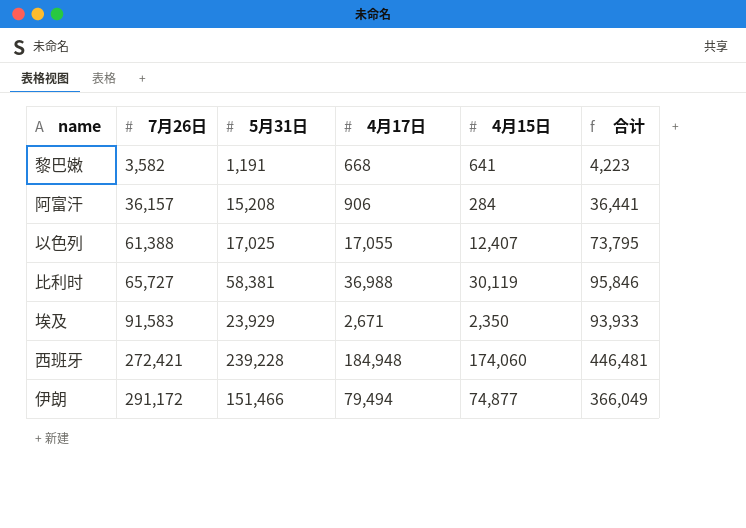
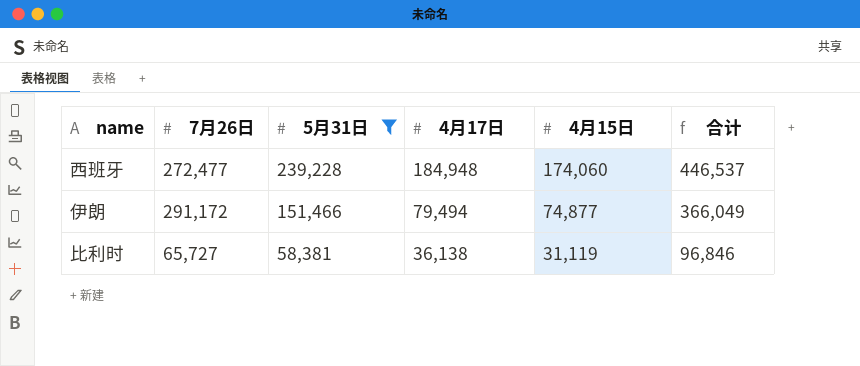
filter: none -> 5月31日 >= 58,381
row order: 7月26日 ascending -> 5月31日 descending
西班牙 | 7月26日: 272,421 -> 272,477
西班牙 | 合计: 446,481 -> 446,537
比利时 | 4月17日: 36,988 -> 36,138
比利时 | 4月15日: 30,119 -> 31,119
比利时 | 合计: 95,846 -> 96,846

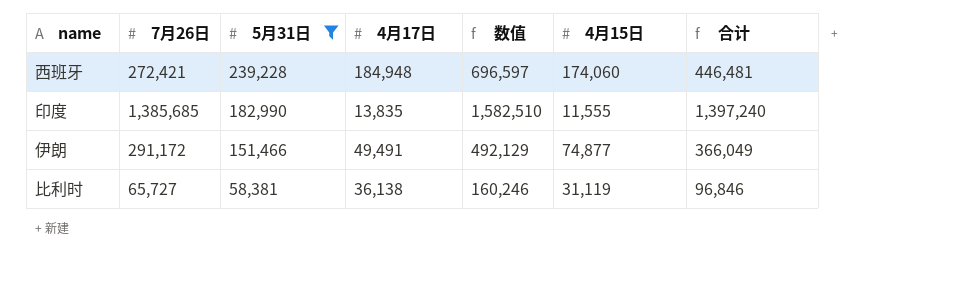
column 数值 | formula: none -> [7月26日] + [5月31日] + [4月17日]
西班牙 | 7月26日: 272,477 -> 272,421
西班牙 | 合计: 446,537 -> 446,481
row 印度: none -> 1,385,685 | 182,990 | 13,835 | 1,582,510 | 11,555 | 1,397,240
伊朗 | 4月17日: 79,494 -> 49,491

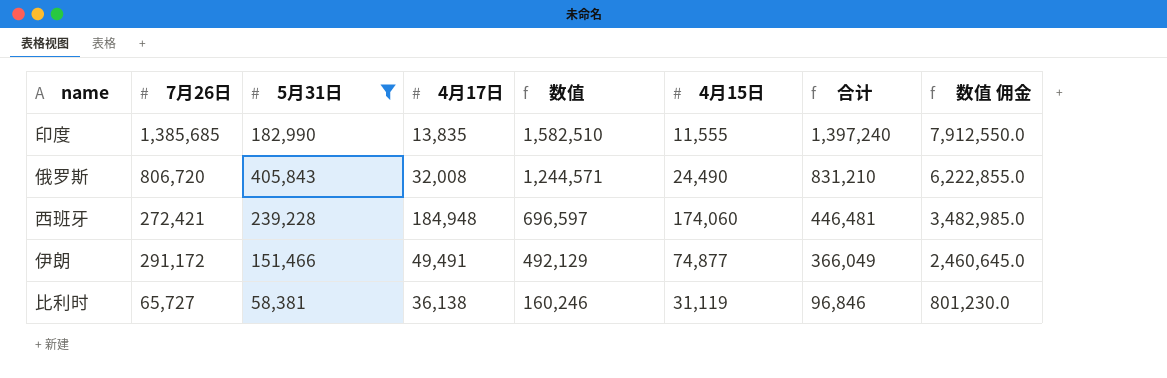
row order: 5月31日 descending -> 数值 descending
column 数值 佣金 | formula: none -> [数值] * 5
row 俄罗斯: none -> 806,720 | 405,843 | 32,008 | 1,244,571 | 24,490 | 831,210 | 6,222,855.0

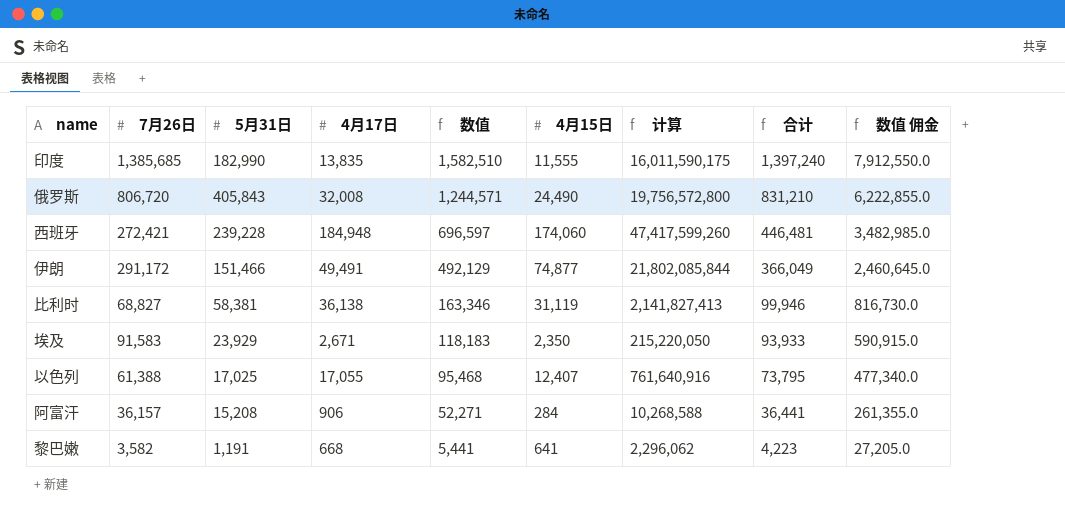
filter: 5月31日 >= 58,381 -> none
column 计算 | formula: none -> [7月26日] * [4月15日]
比利时 | 7月26日: 65,727 -> 68,827
比利时 | 数值: 160,246 -> 163,346
比利时 | 合计: 96,846 -> 99,946
比利时 | 数值 佣金: 801,230.0 -> 816,730.0

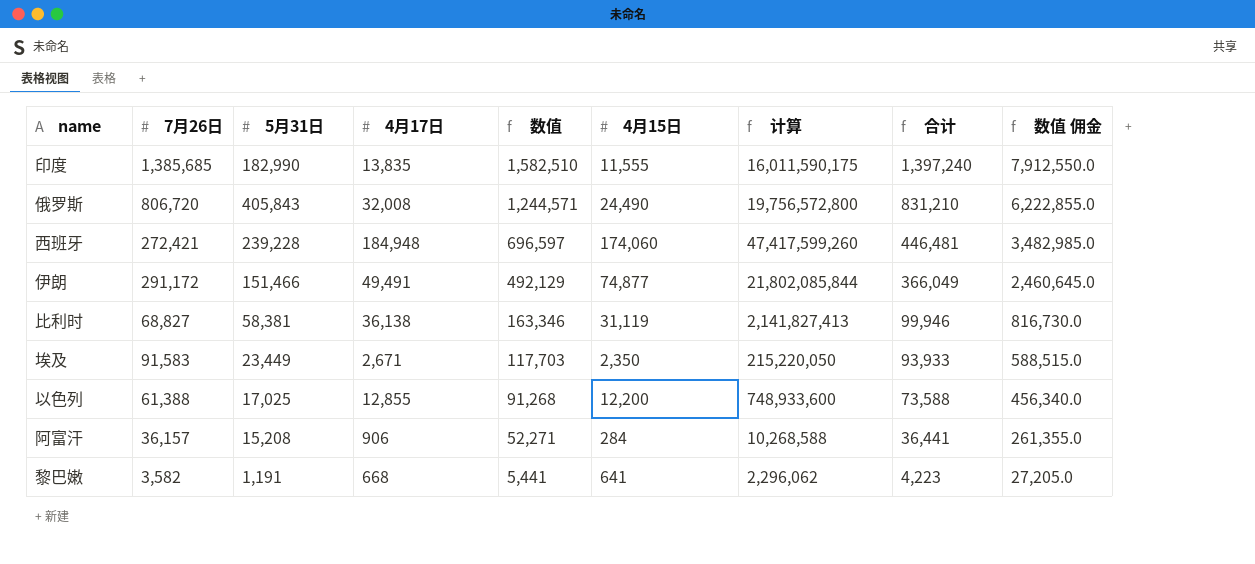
埃及 | 5月31日: 23,929 -> 23,449
埃及 | 数值: 118,183 -> 117,703
埃及 | 数值 佣金: 590,915.0 -> 588,515.0
以色列 | 4月17日: 17,055 -> 12,855
以色列 | 数值: 95,468 -> 91,268
以色列 | 4月15日: 12,407 -> 12,200
以色列 | 计算: 761,640,916 -> 748,933,600
以色列 | 合计: 73,795 -> 73,588
以色列 | 数值 佣金: 477,340.0 -> 456,340.0

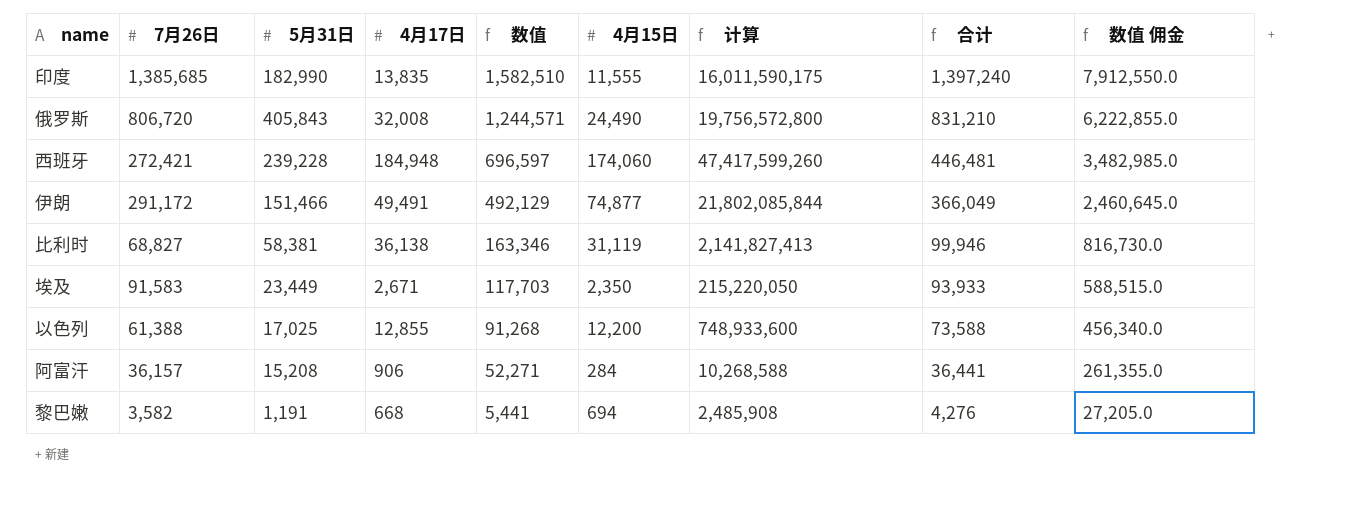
黎巴嫩 | 4月15日: 641 -> 694
黎巴嫩 | 计算: 2,296,062 -> 2,485,908
黎巴嫩 | 合计: 4,223 -> 4,276

